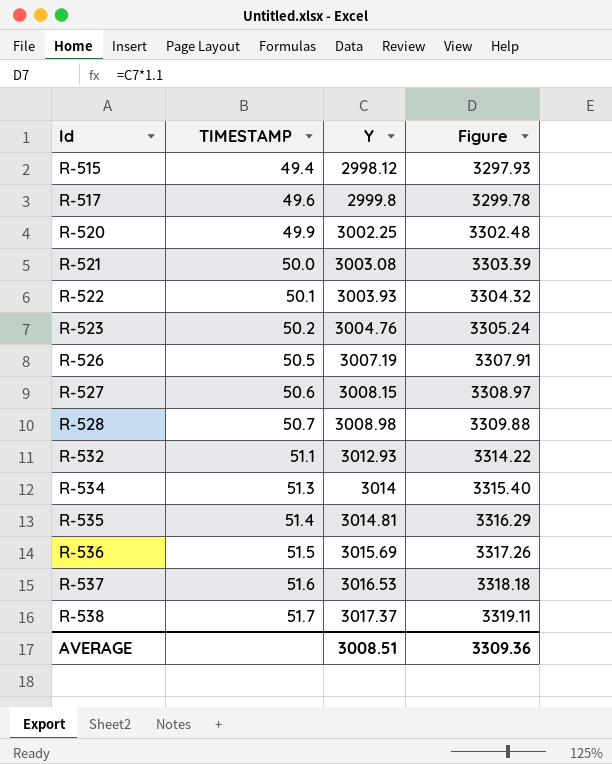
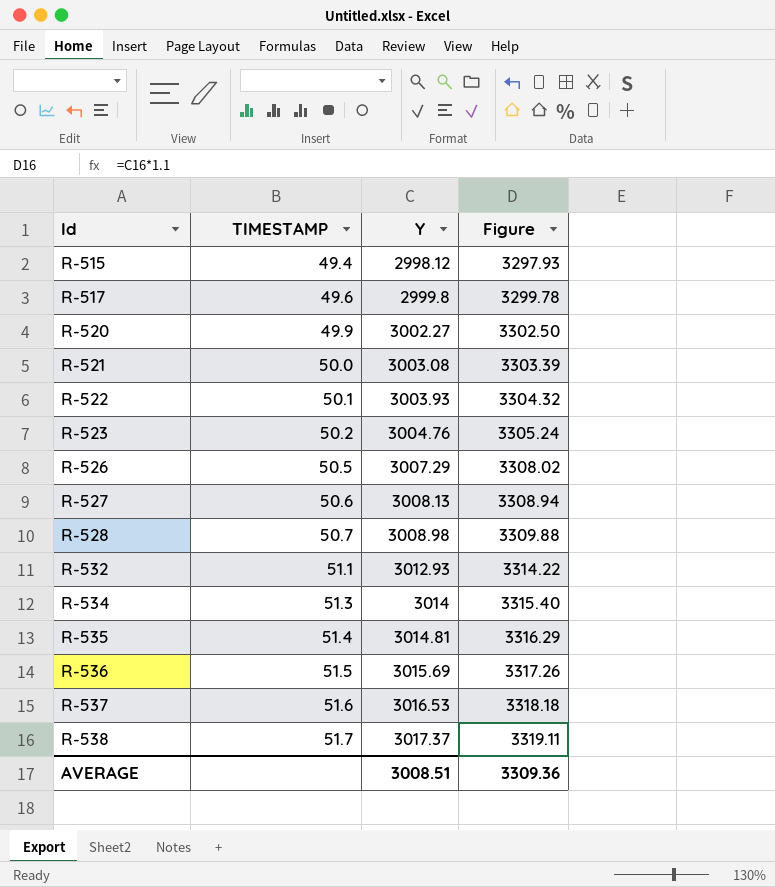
R-520 | Y: 3002.25 -> 3002.27
R-520 | Figure: 3302.48 -> 3302.50
R-526 | Y: 3007.19 -> 3007.29
R-526 | Figure: 3307.91 -> 3308.02
R-527 | Y: 3008.15 -> 3008.13
R-527 | Figure: 3308.97 -> 3308.94

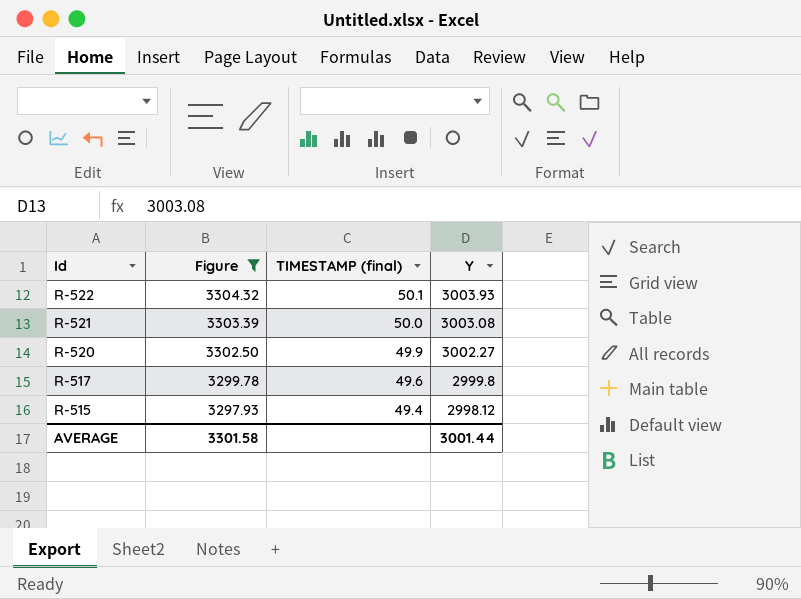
filter: none -> Figure <= 3304.32
row order: Id ascending -> Id descending
column Figure | position: 4 -> 2
column name: TIMESTAMP -> TIMESTAMP (final)
AVERAGE | Figure: 3309.36 -> 3301.58
AVERAGE | Y: 3008.51 -> 3001.44

